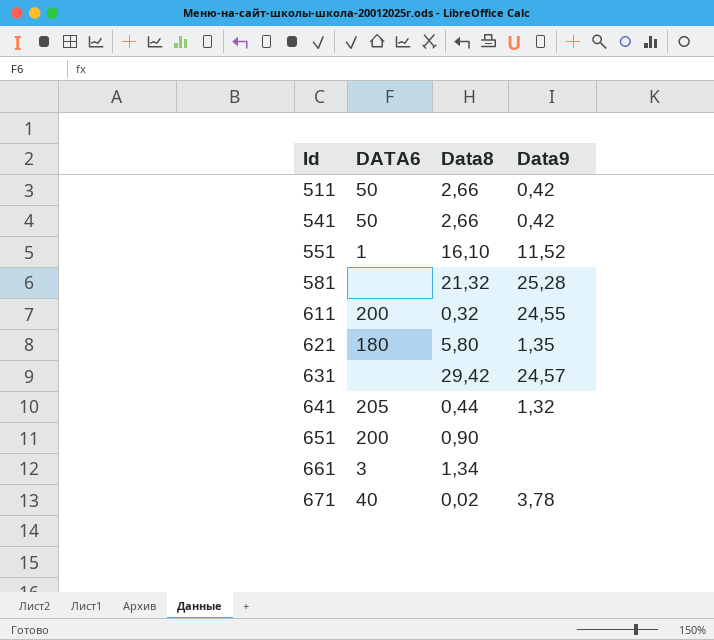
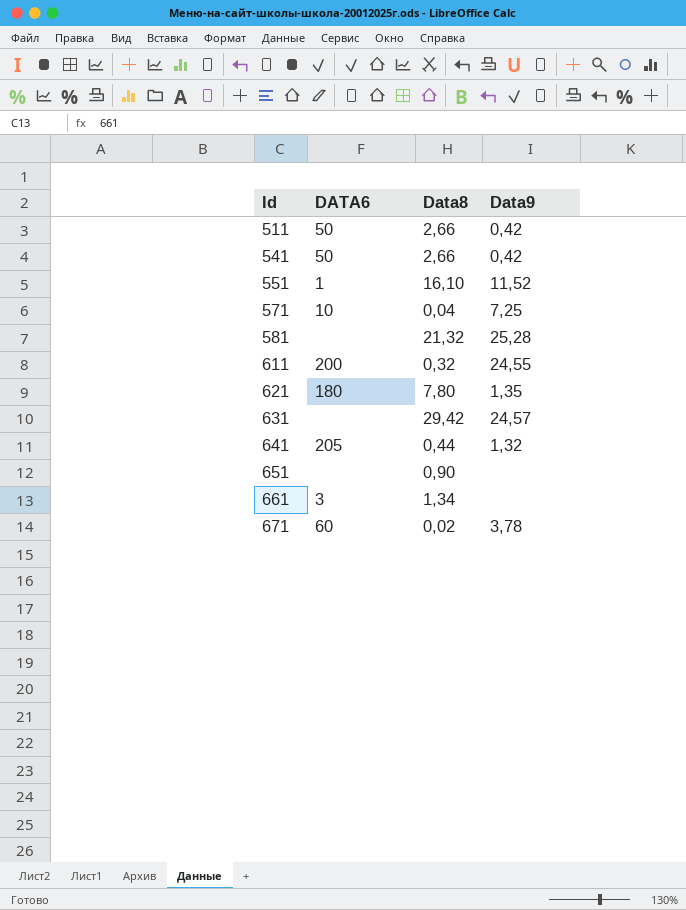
row 571: none -> 10 | 0,04 | 7,25
621 | Data8: 5,80 -> 7,80
651 | DATA6: 200 -> none
671 | DATA6: 40 -> 60

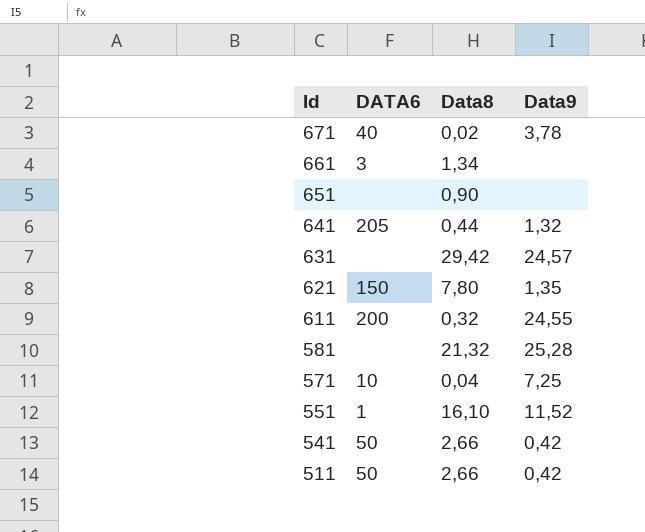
row order: Id ascending -> Id descending
671 | DATA6: 60 -> 40
621 | DATA6: 180 -> 150

